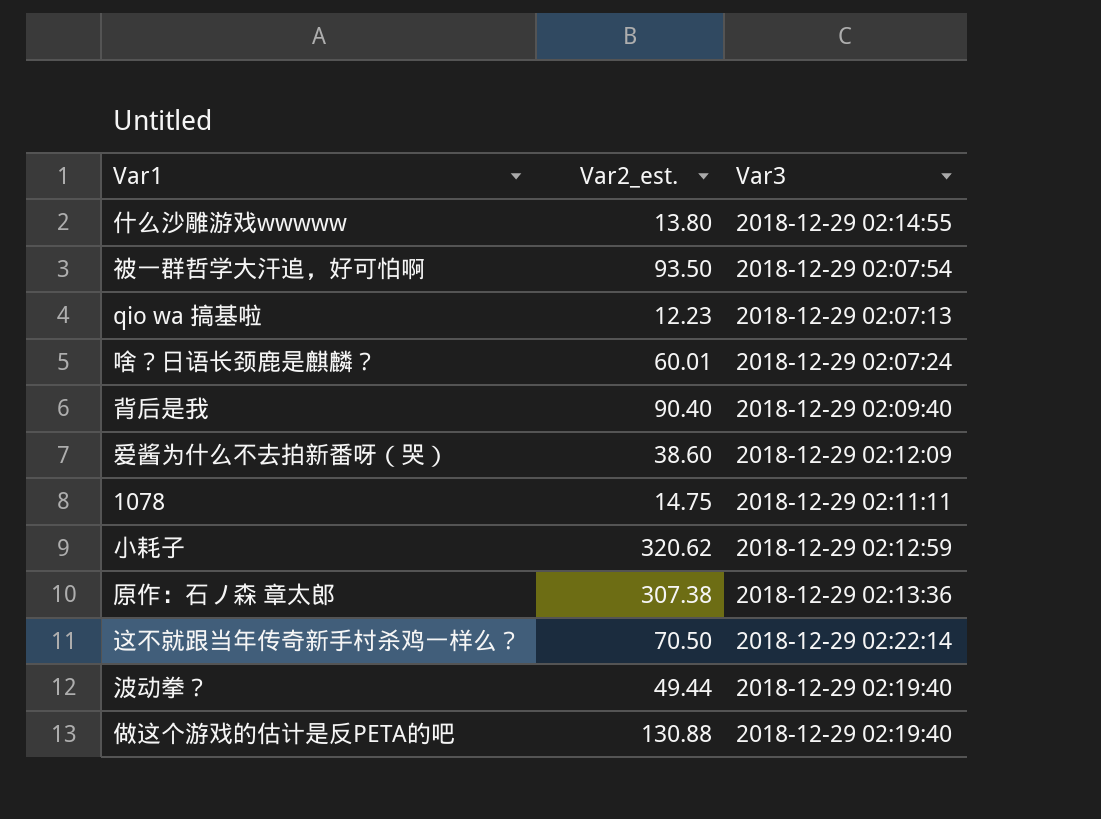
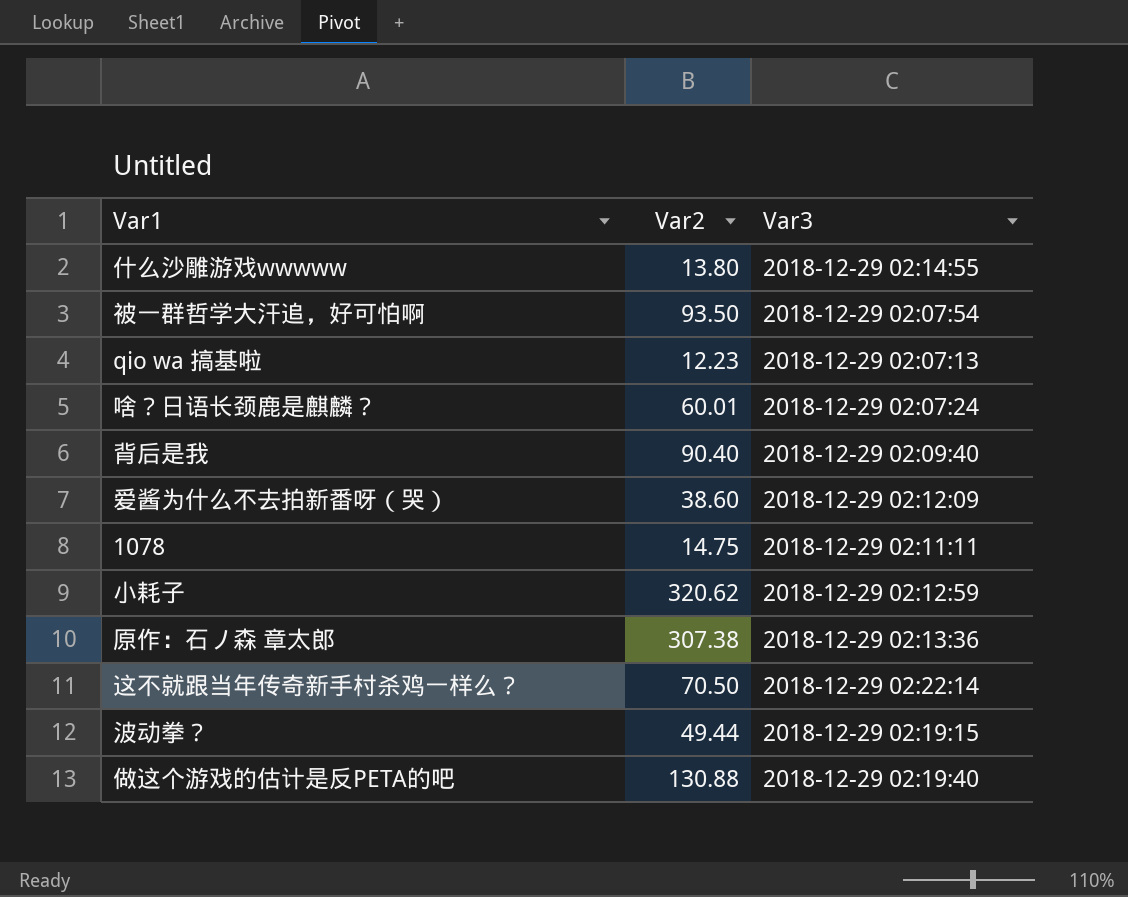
column name: Var2_est. -> Var2
波动拳？ | Var3: 2018-12-29 02:19:40 -> 2018-12-29 02:19:15

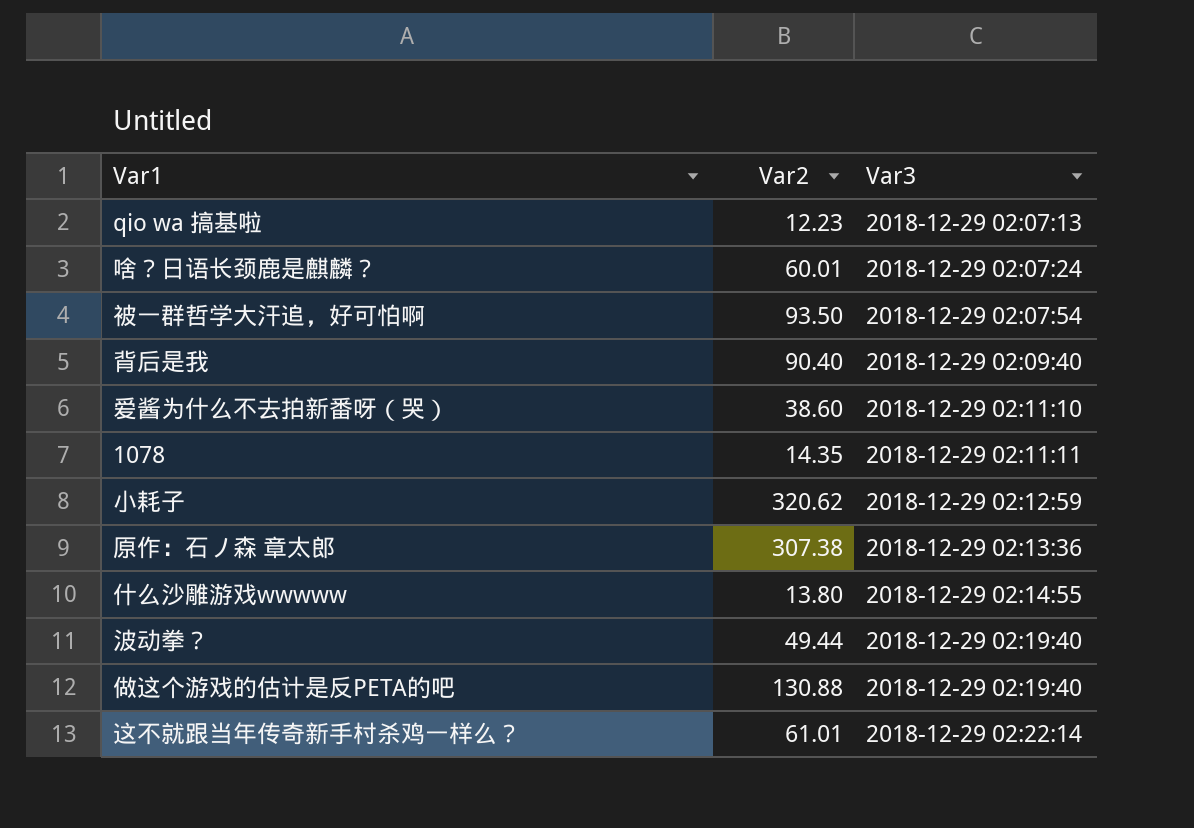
row order: none -> Var3 ascending
爱酱为什么不去拍新番呀（哭） | Var3: 2018-12-29 02:12:09 -> 2018-12-29 02:11:10
1078 | Var2: 14.75 -> 14.35
波动拳？ | Var3: 2018-12-29 02:19:15 -> 2018-12-29 02:19:40
这不就跟当年传奇新手村杀鸡一样么？ | Var2: 70.50 -> 61.01

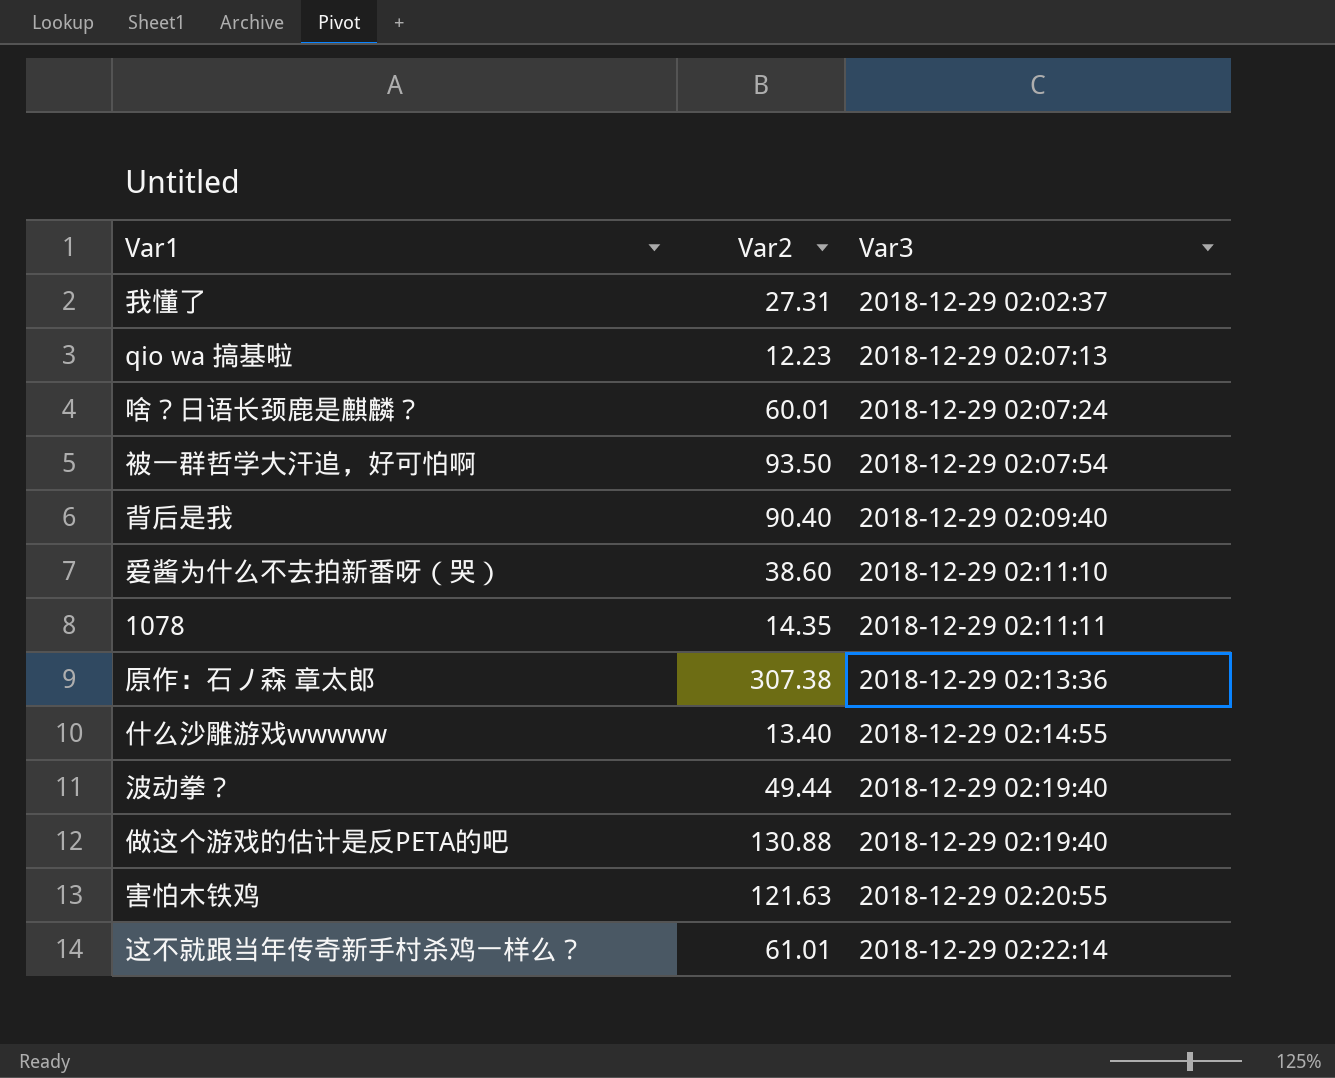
row 小耗子: 320.62 | 2018-12-29 02:12:59 -> none
row 我懂了: none -> 27.31 | 2018-12-29 02:02:37
什么沙雕游戏wwwww | Var2: 13.80 -> 13.40
row 害怕木铁鸡: none -> 121.63 | 2018-12-29 02:20:55

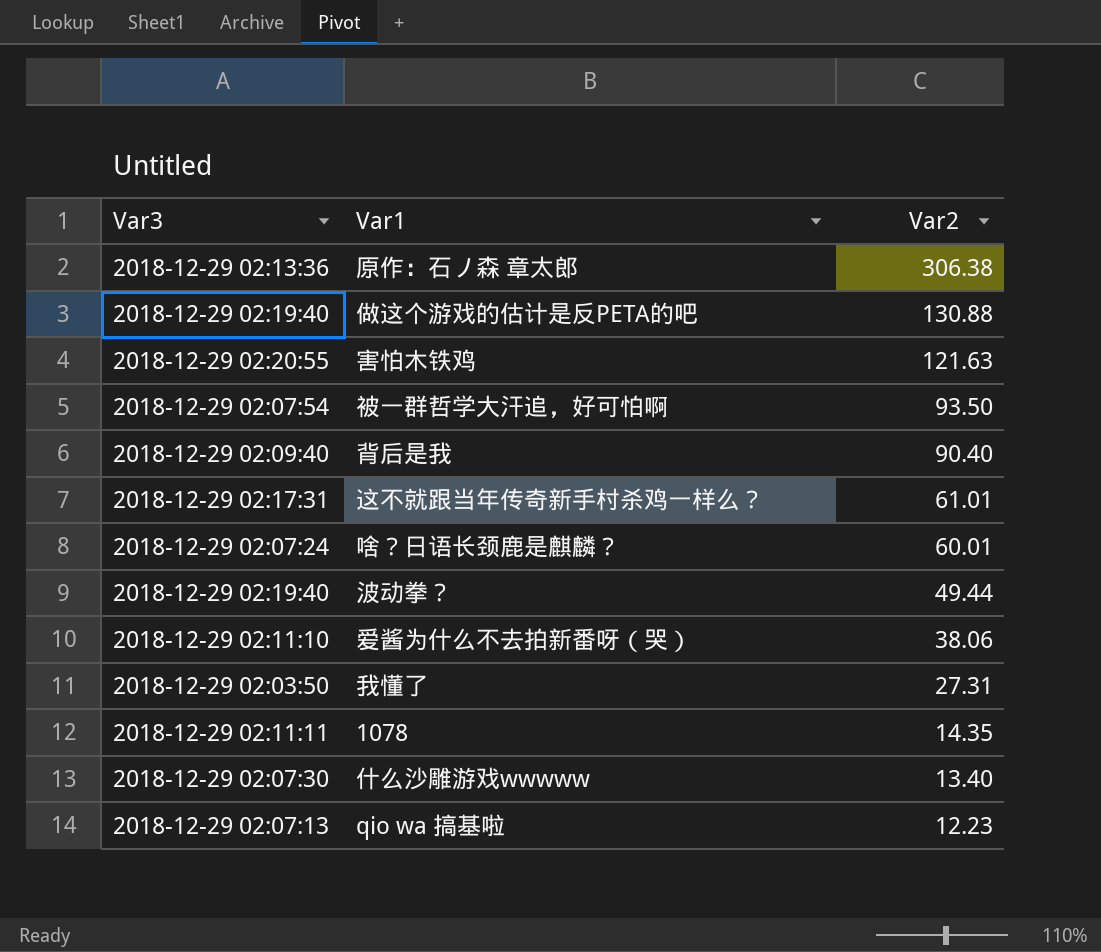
row order: Var3 ascending -> Var2 descending
column Var3 | position: 3 -> 1
原作：石ノ森 章太郎 | Var2: 307.38 -> 306.38
这不就跟当年传奇新手村杀鸡一样么？ | Var3: 2018-12-29 02:22:14 -> 2018-12-29 02:17:31
爱酱为什么不去拍新番呀（哭） | Var2: 38.60 -> 38.06
我懂了 | Var3: 2018-12-29 02:02:37 -> 2018-12-29 02:03:50
什么沙雕游戏wwwww | Var3: 2018-12-29 02:14:55 -> 2018-12-29 02:07:30

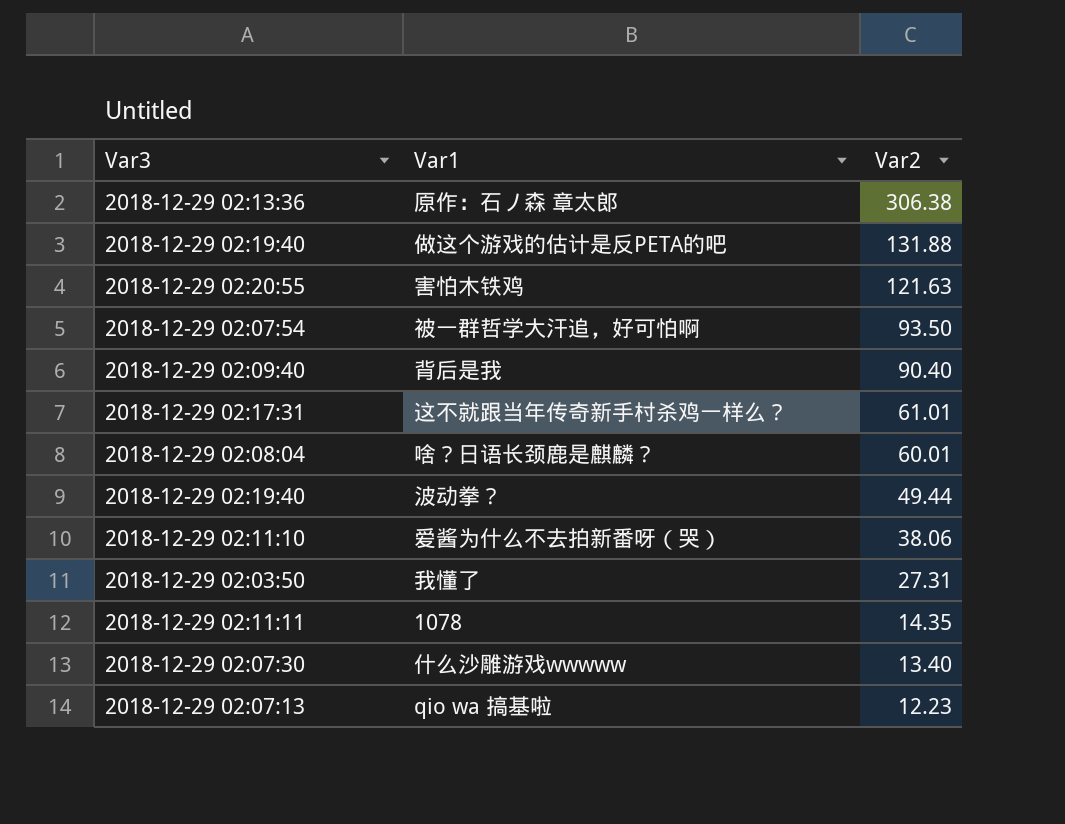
做这个游戏的估计是反PETA的吧 | Var2: 130.88 -> 131.88
啥？日语长颈鹿是麒麟？ | Var3: 2018-12-29 02:07:24 -> 2018-12-29 02:08:04

